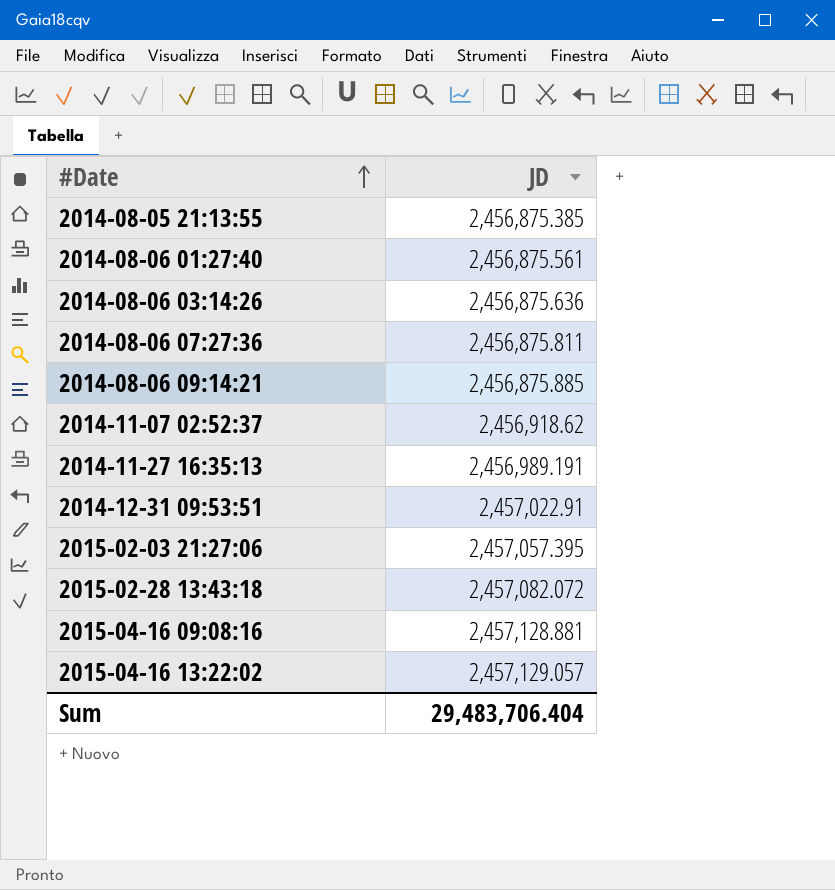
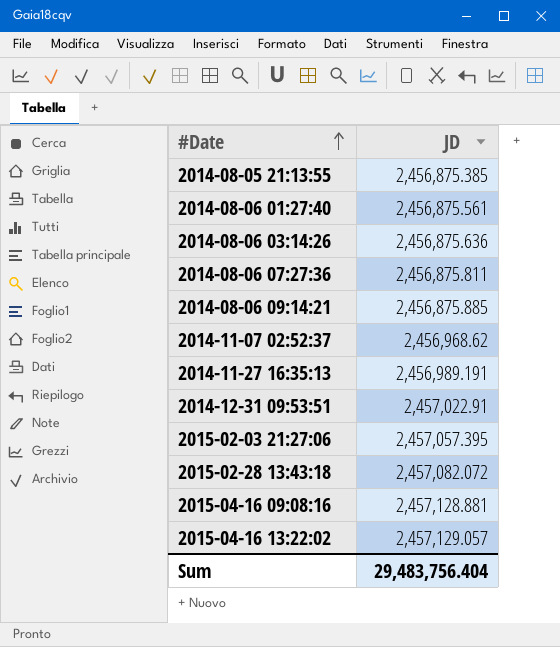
2014-11-07 02:52:37 | JD: 2,456,918.62 -> 2,456,968.62
Sum | JD: 29,483,706.404 -> 29,483,756.404

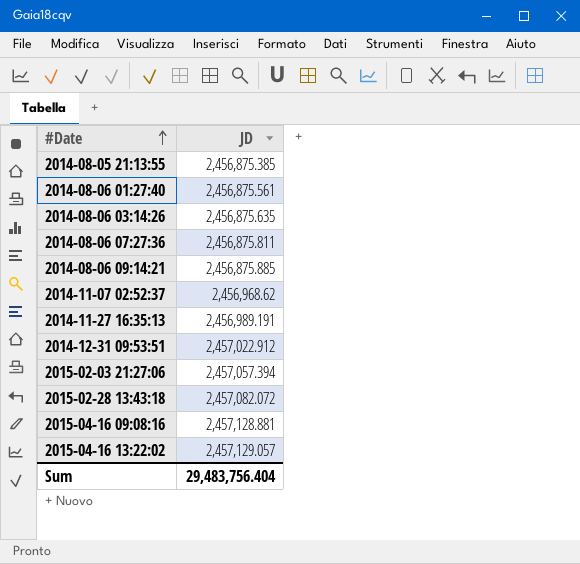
2014-08-06 03:14:26 | JD: 2,456,875.636 -> 2,456,875.635
2014-12-31 09:53:51 | JD: 2,457,022.91 -> 2,457,022.912
2015-02-03 21:27:06 | JD: 2,457,057.395 -> 2,457,057.394

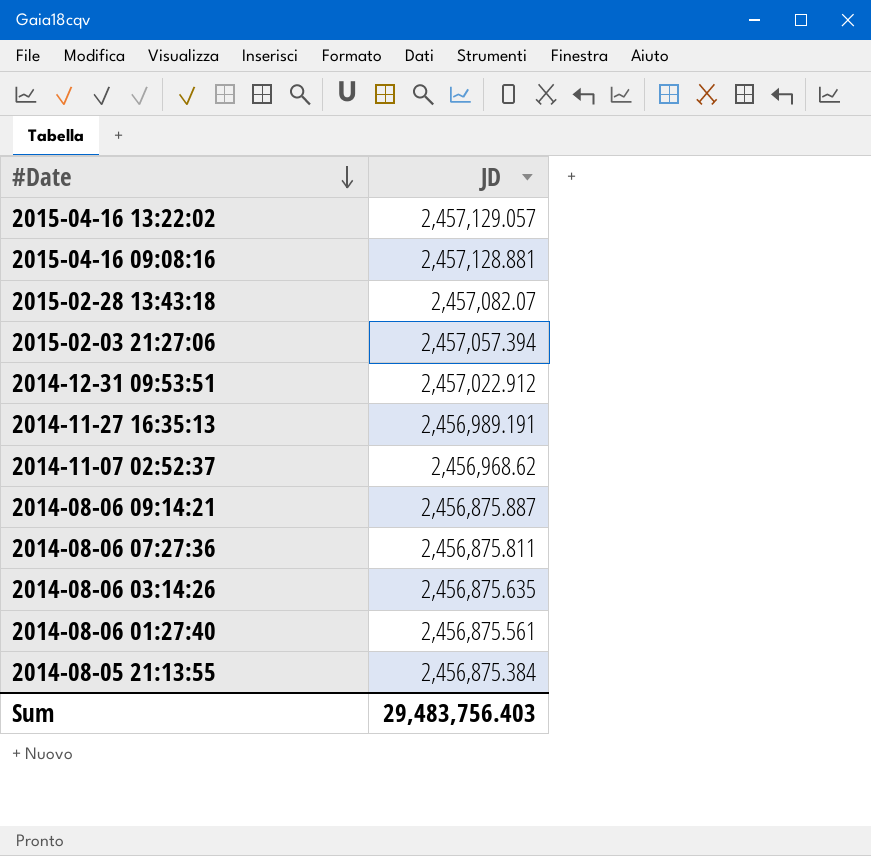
row order: #Date ascending -> #Date descending
2015-02-28 13:43:18 | JD: 2,457,082.072 -> 2,457,082.07
2014-08-06 09:14:21 | JD: 2,456,875.885 -> 2,456,875.887
2014-08-05 21:13:55 | JD: 2,456,875.385 -> 2,456,875.384
Sum | JD: 29,483,756.404 -> 29,483,756.403

